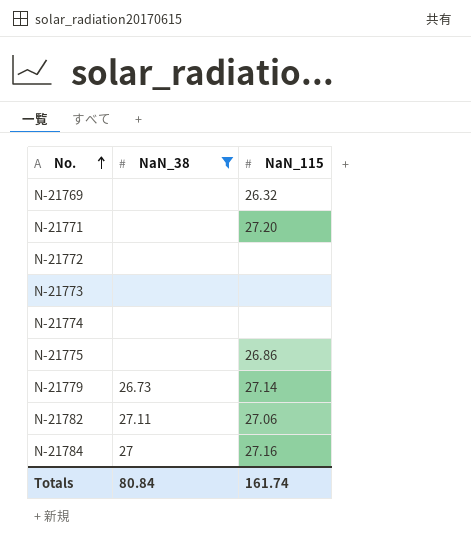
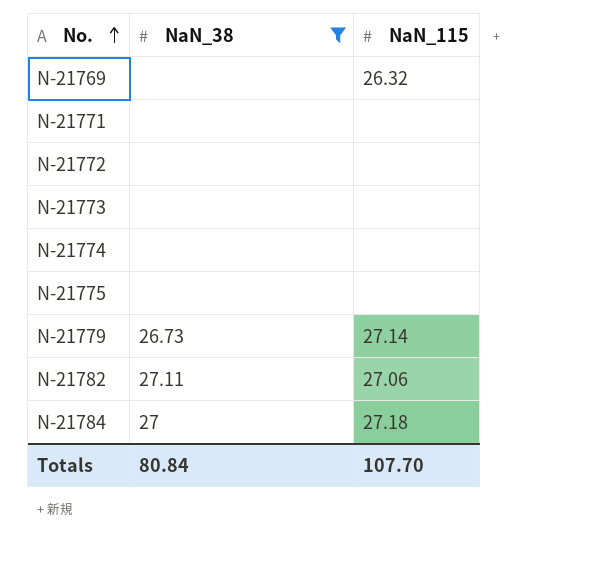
N-21771 | NaN_115: 27.20 -> none
N-21775 | NaN_115: 26.86 -> none
N-21784 | NaN_115: 27.16 -> 27.18
Totals | NaN_115: 161.74 -> 107.70

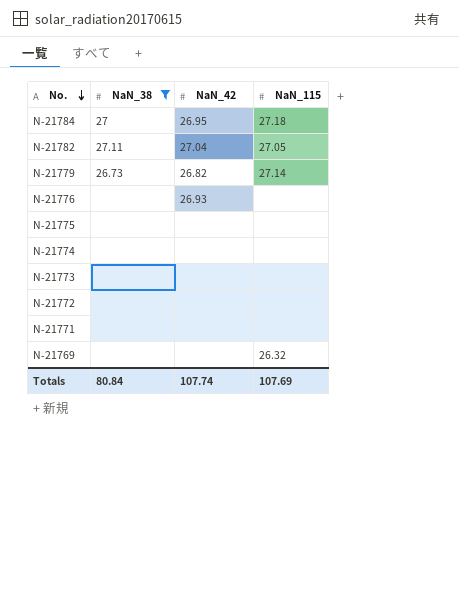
row order: No. ascending -> No. descending
column NaN_42 | position: none -> 3
N-21782 | NaN_115: 27.06 -> 27.05
row N-21776: none -> none | 26.93 | none
Totals | NaN_115: 107.70 -> 107.69

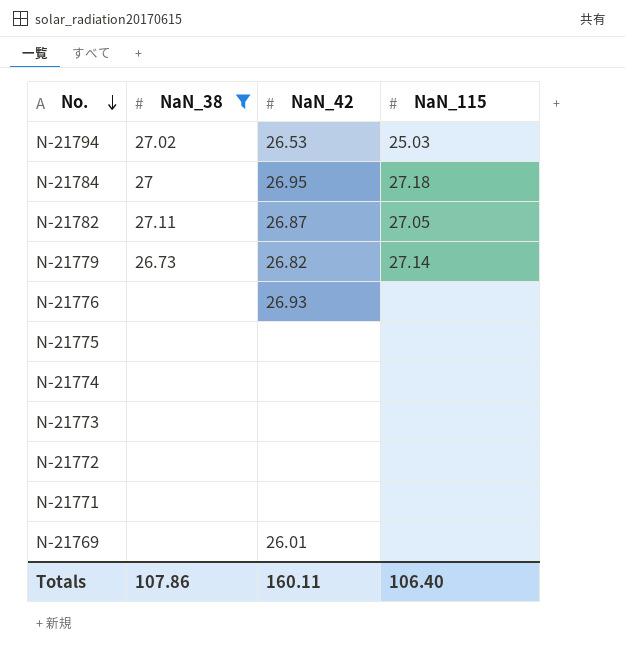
row N-21794: none -> 27.02 | 26.53 | 25.03
N-21782 | NaN_42: 27.04 -> 26.87
N-21769 | NaN_42: none -> 26.01
N-21769 | NaN_115: 26.32 -> none
Totals | NaN_38: 80.84 -> 107.86
Totals | NaN_42: 107.74 -> 160.11
Totals | NaN_115: 107.69 -> 106.40

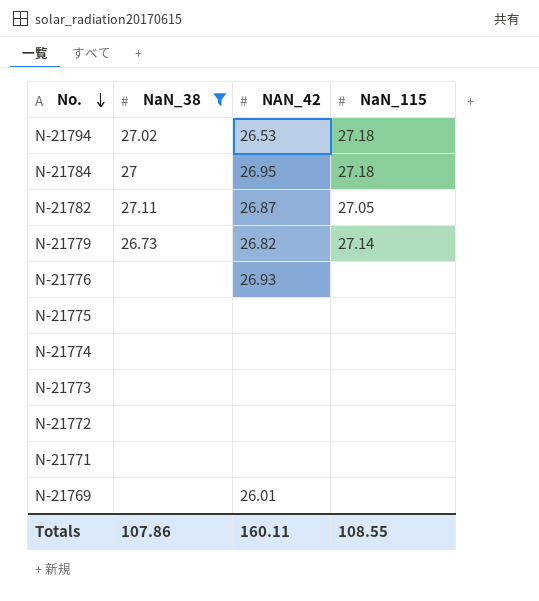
column name: NaN_42 -> NAN_42
N-21794 | NaN_115: 25.03 -> 27.18
Totals | NaN_115: 106.40 -> 108.55

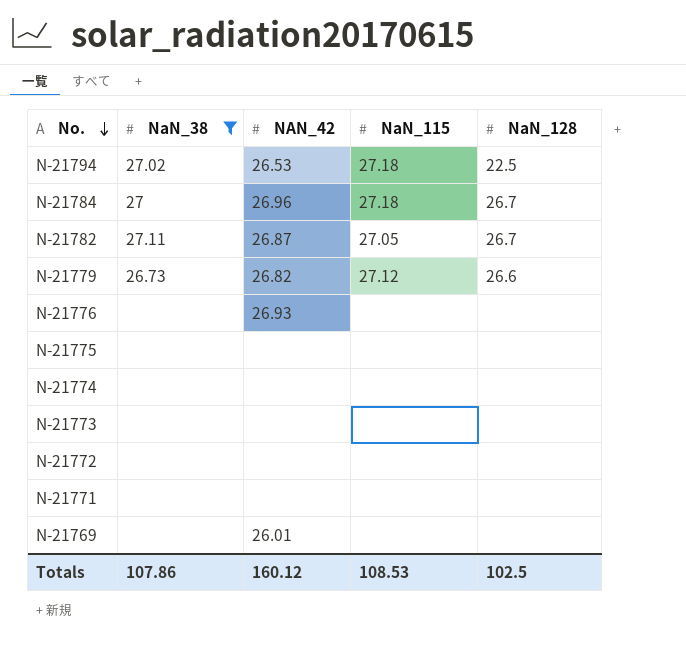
column NaN_128 | position: none -> 5
N-21784 | NAN_42: 26.95 -> 26.96
N-21779 | NaN_115: 27.14 -> 27.12
Totals | NAN_42: 160.11 -> 160.12
Totals | NaN_115: 108.55 -> 108.53

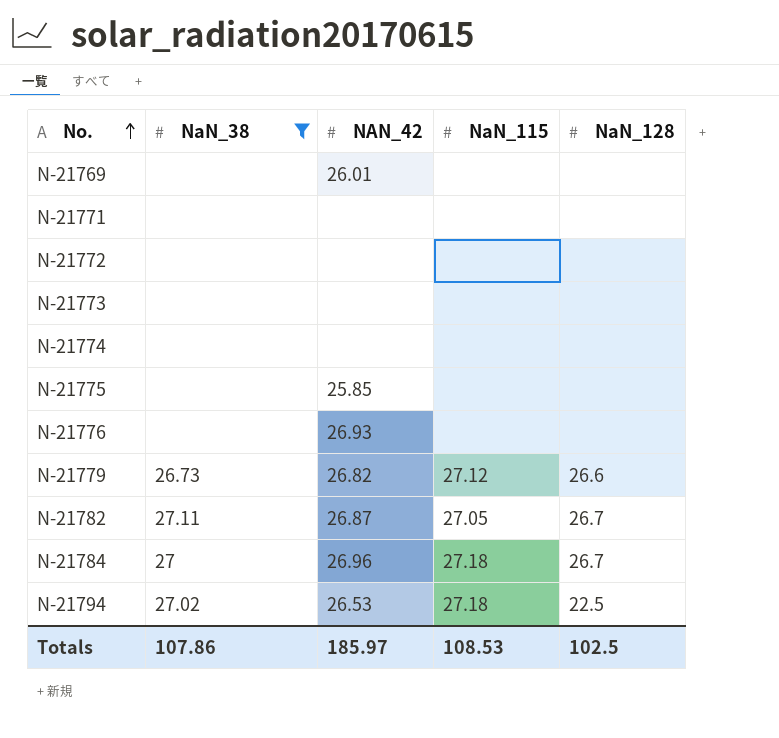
row order: No. descending -> No. ascending
N-21775 | NAN_42: none -> 25.85
Totals | NAN_42: 160.12 -> 185.97

